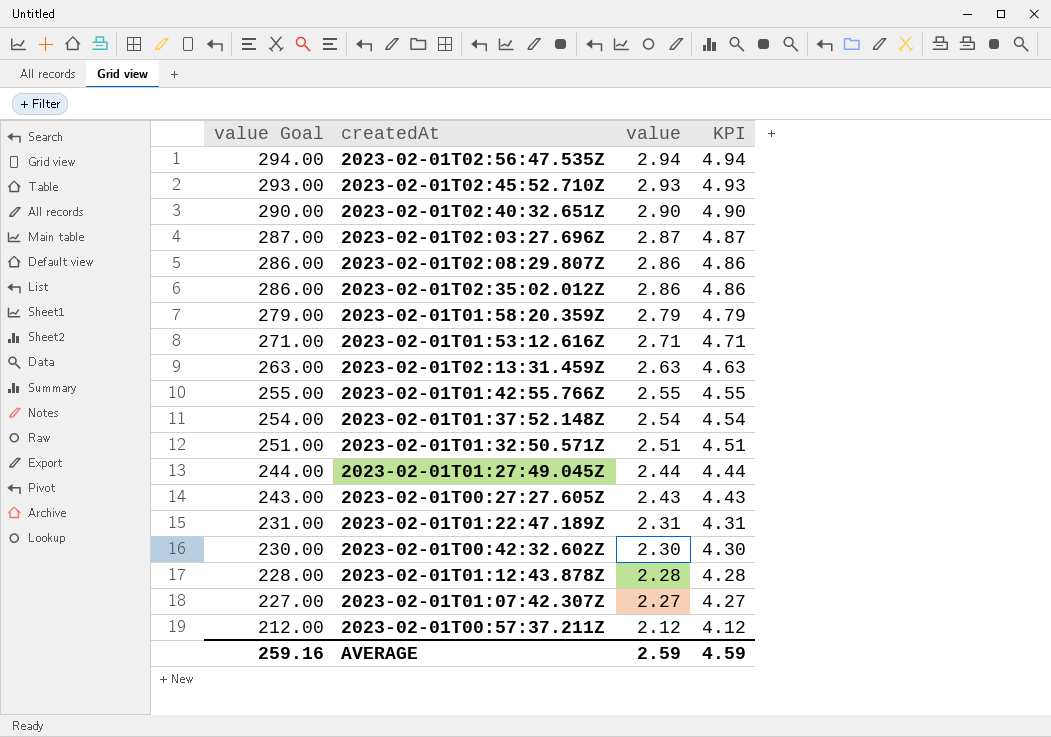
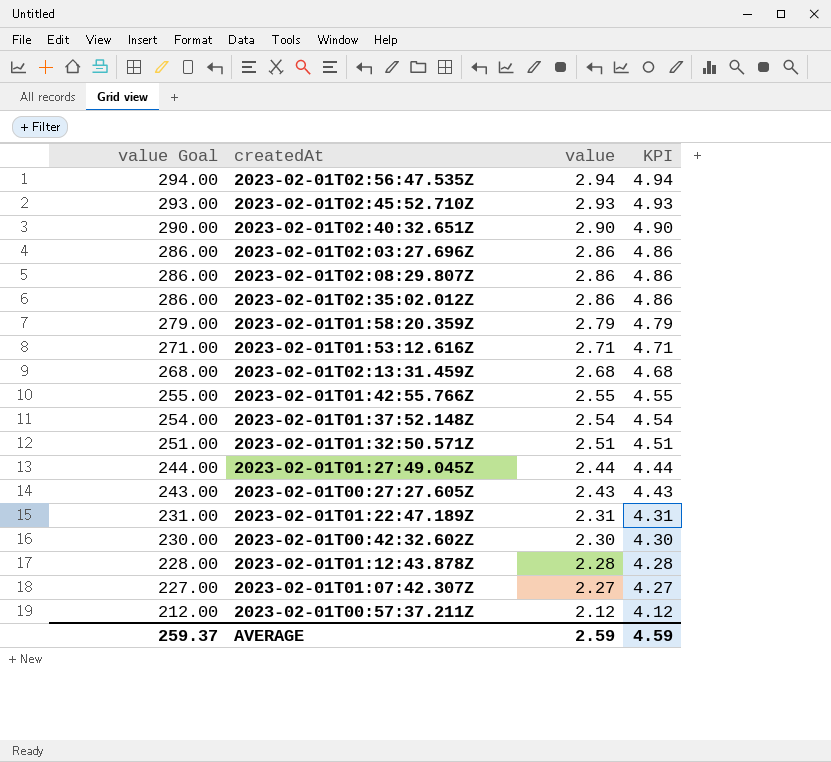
2023-02-01T02:03:27.696Z | value Goal: 287.00 -> 286.00
2023-02-01T02:03:27.696Z | value: 2.87 -> 2.86
2023-02-01T02:03:27.696Z | KPI: 4.87 -> 4.86
2023-02-01T02:13:31.459Z | value Goal: 263.00 -> 268.00
2023-02-01T02:13:31.459Z | value: 2.63 -> 2.68
2023-02-01T02:13:31.459Z | KPI: 4.63 -> 4.68
AVERAGE | value Goal: 259.16 -> 259.37

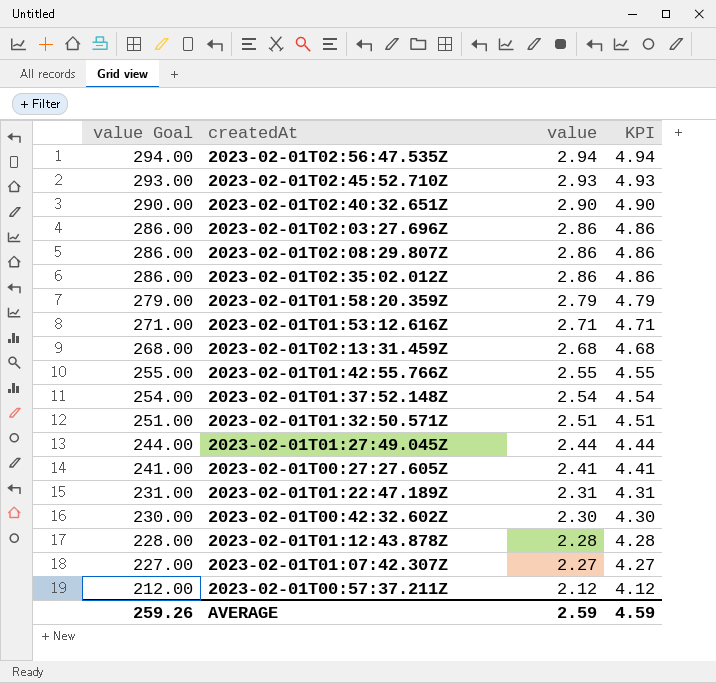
2023-02-01T00:27:27.605Z | value Goal: 243.00 -> 241.00
2023-02-01T00:27:27.605Z | value: 2.43 -> 2.41
2023-02-01T00:27:27.605Z | KPI: 4.43 -> 4.41
AVERAGE | value Goal: 259.37 -> 259.26

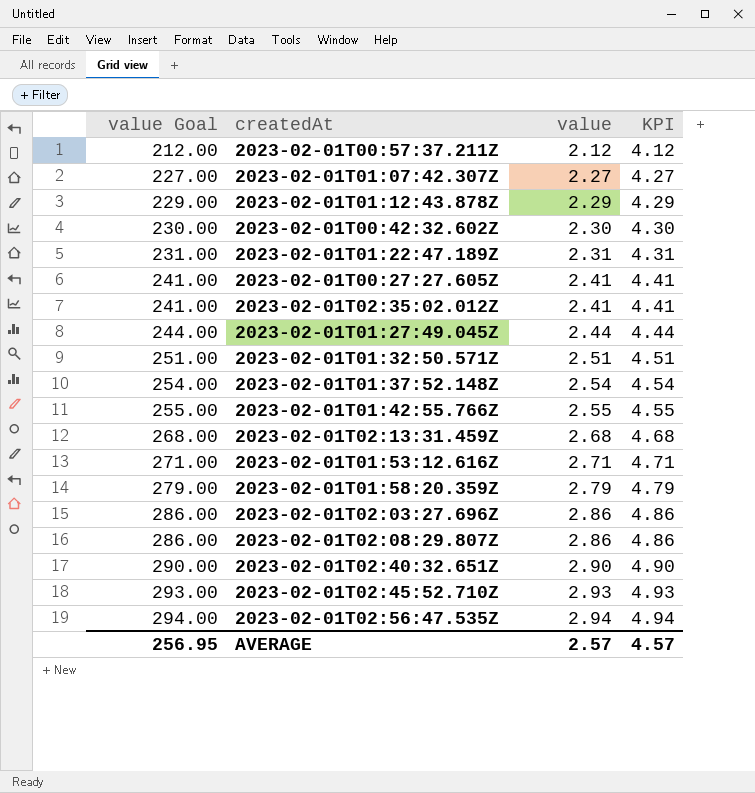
row order: value Goal descending -> value Goal ascending
2023-02-01T01:12:43.878Z | value Goal: 228.00 -> 229.00
2023-02-01T01:12:43.878Z | value: 2.28 -> 2.29
2023-02-01T01:12:43.878Z | KPI: 4.28 -> 4.29
2023-02-01T02:35:02.012Z | value Goal: 286.00 -> 241.00
2023-02-01T02:35:02.012Z | value: 2.86 -> 2.41
2023-02-01T02:35:02.012Z | KPI: 4.86 -> 4.41
AVERAGE | value Goal: 259.26 -> 256.95
AVERAGE | value: 2.59 -> 2.57
AVERAGE | KPI: 4.59 -> 4.57

